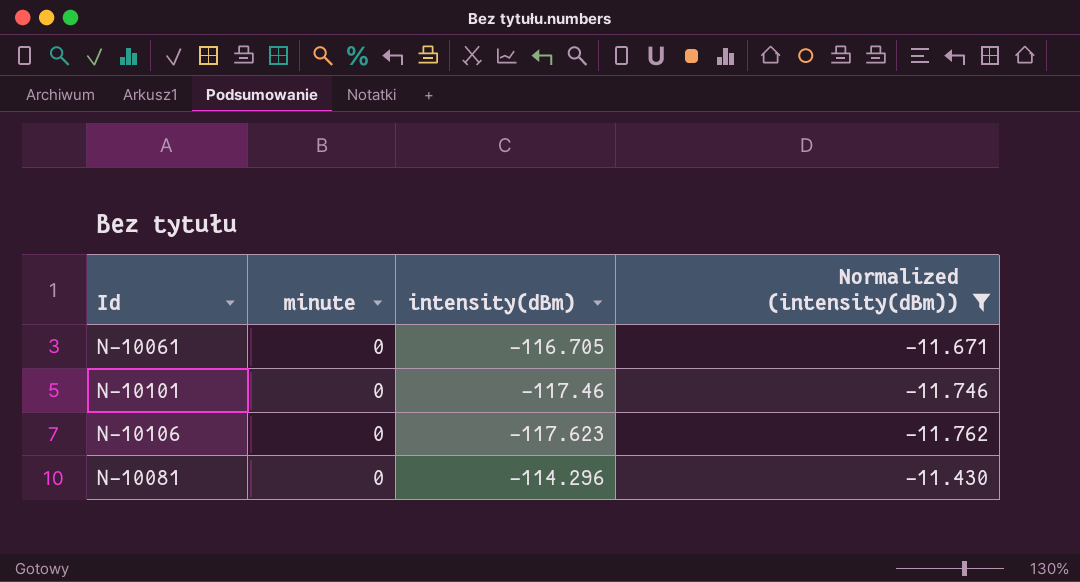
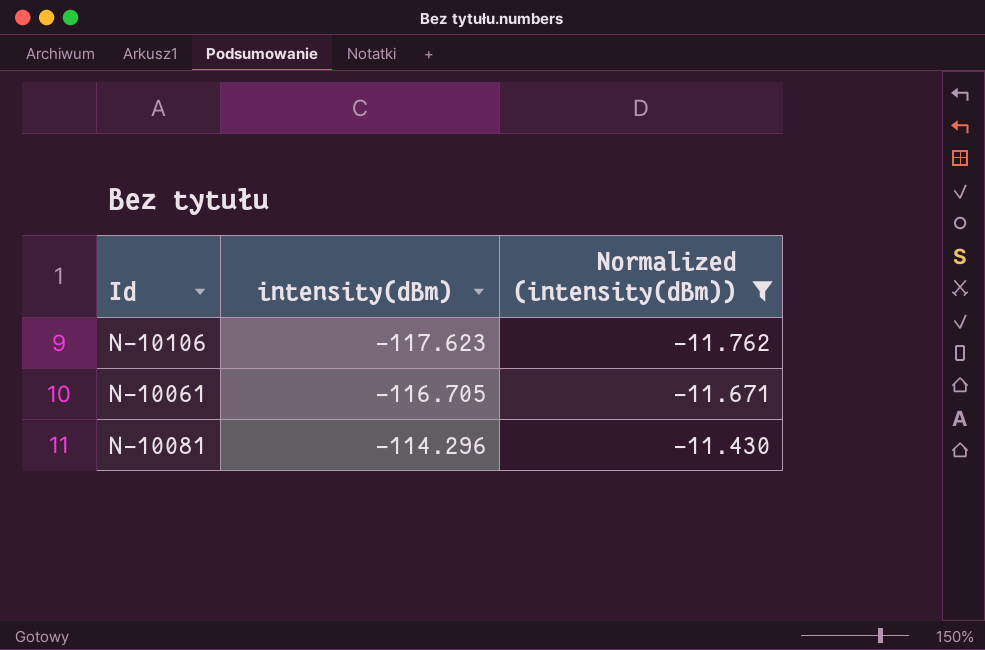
row order: none -> intensity(dBm) ascending
column minute | position: 2 -> none
row N-10101: 0 | -117.46 | -11.746 -> none

